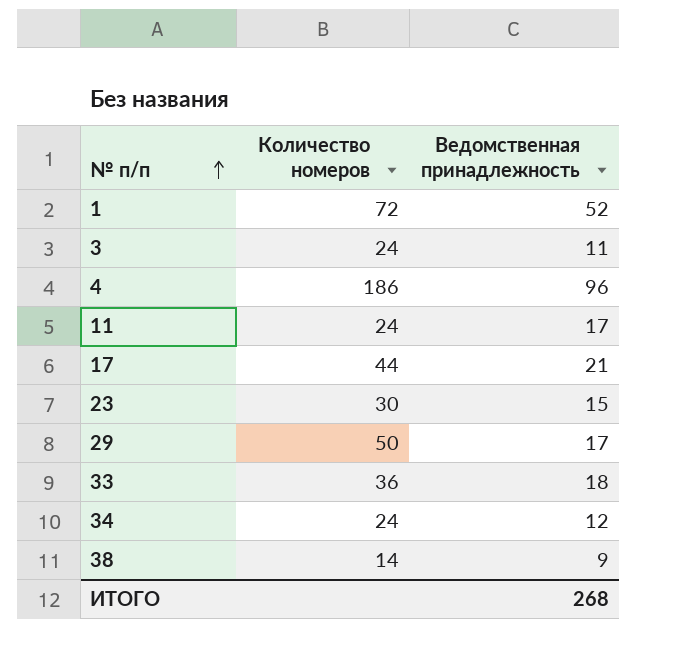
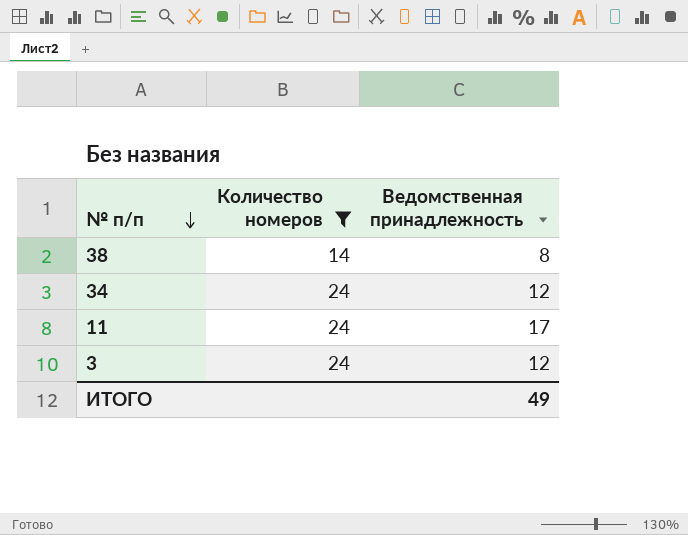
filter: none -> Количество номеров <= 24
row order: № п/п ascending -> № п/п descending
38 | Ведомственная принадлежность: 9 -> 8
3 | Ведомственная принадлежность: 11 -> 12
ИТОГО | Ведомственная принадлежность: 268 -> 49

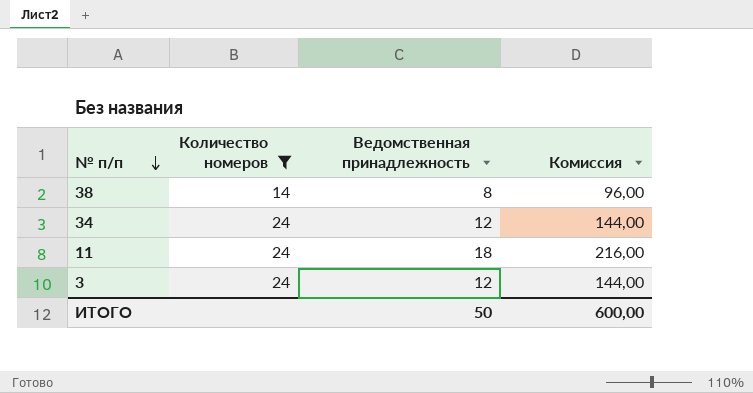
column Комиссия | formula: none -> [Ведомственная принадлежность] * 12
11 | Ведомственная принадлежность: 17 -> 18
ИТОГО | Ведомственная принадлежность: 49 -> 50

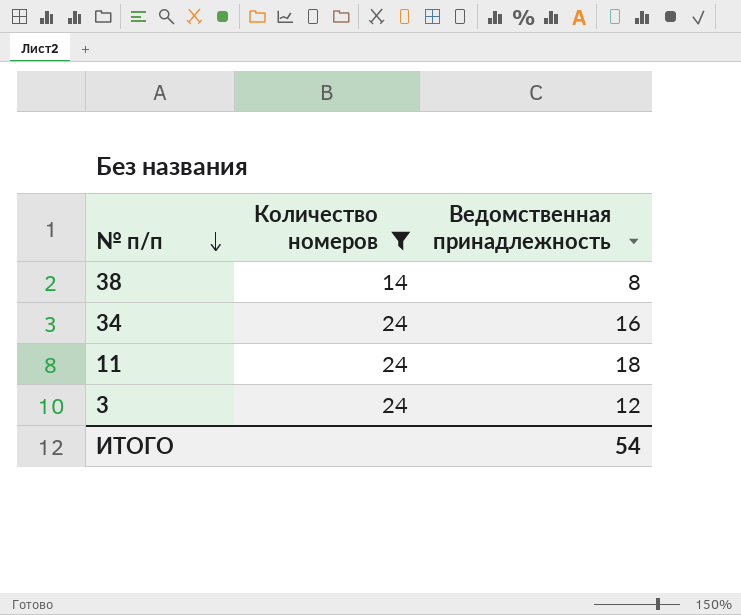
column Комиссия | formula: [Ведомственная принадлежность] * 12 -> none
34 | Ведомственная принадлежность: 12 -> 16
ИТОГО | Ведомственная принадлежность: 50 -> 54

